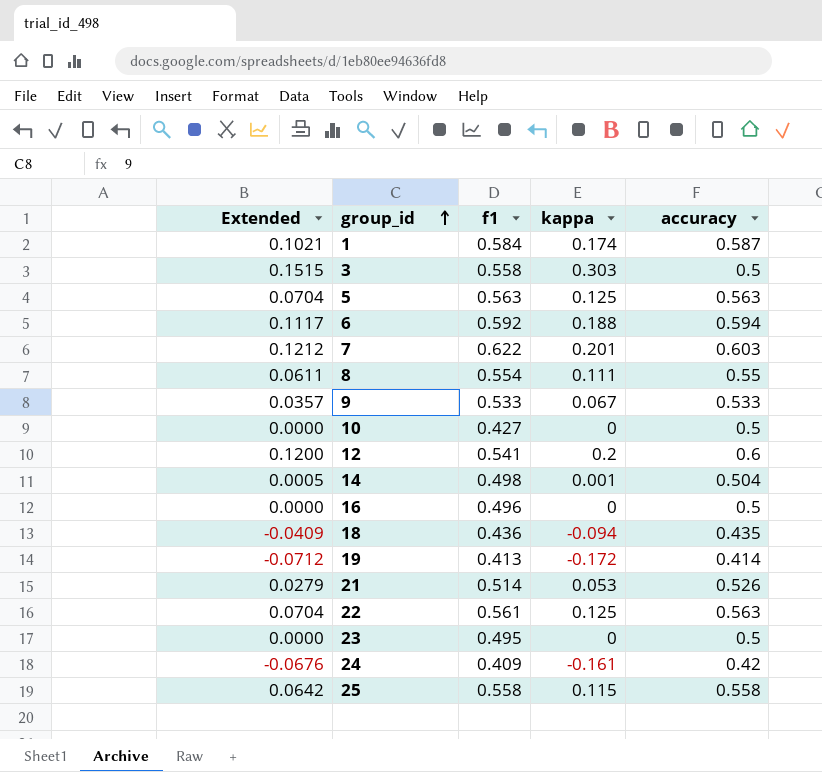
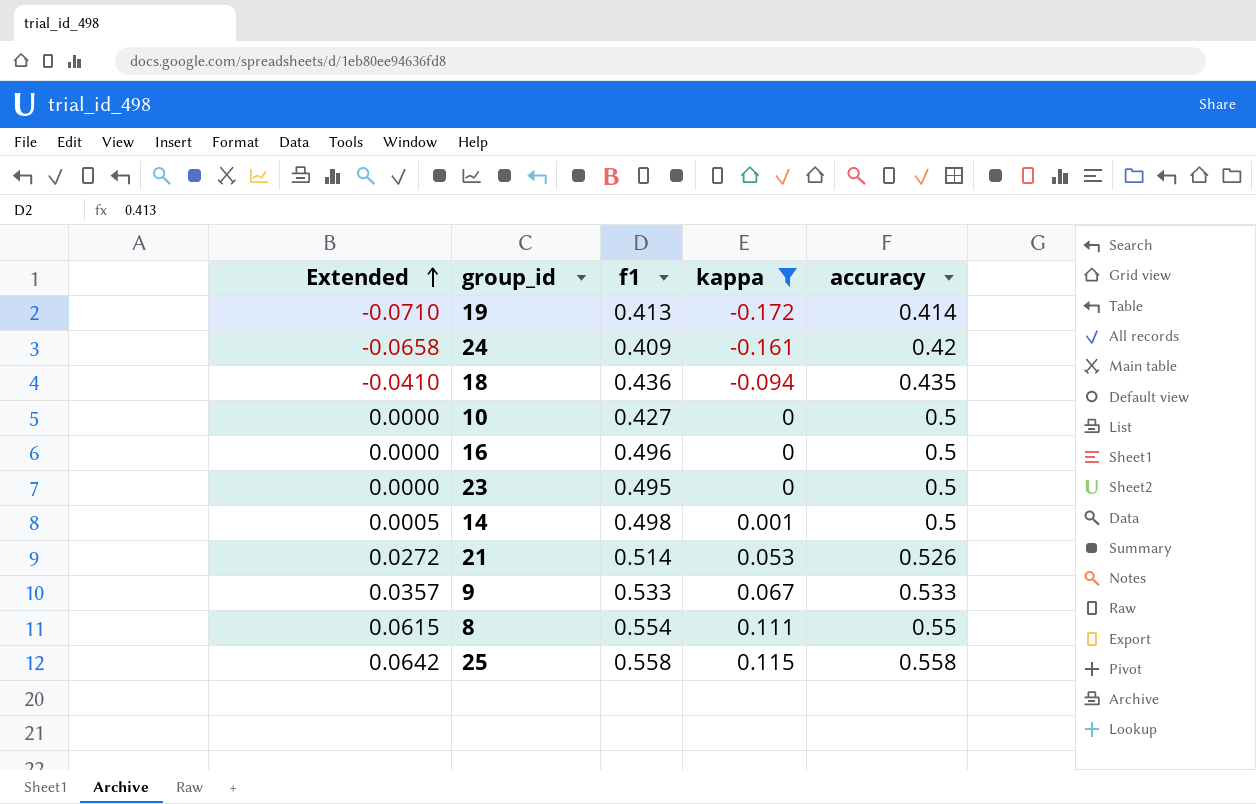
filter: none -> kappa <= 0.115
row order: group_id ascending -> Extended ascending
column Extended | formula: [kappa] * [accuracy] -> [f1] * [kappa]
14 | accuracy: 0.504 -> 0.5

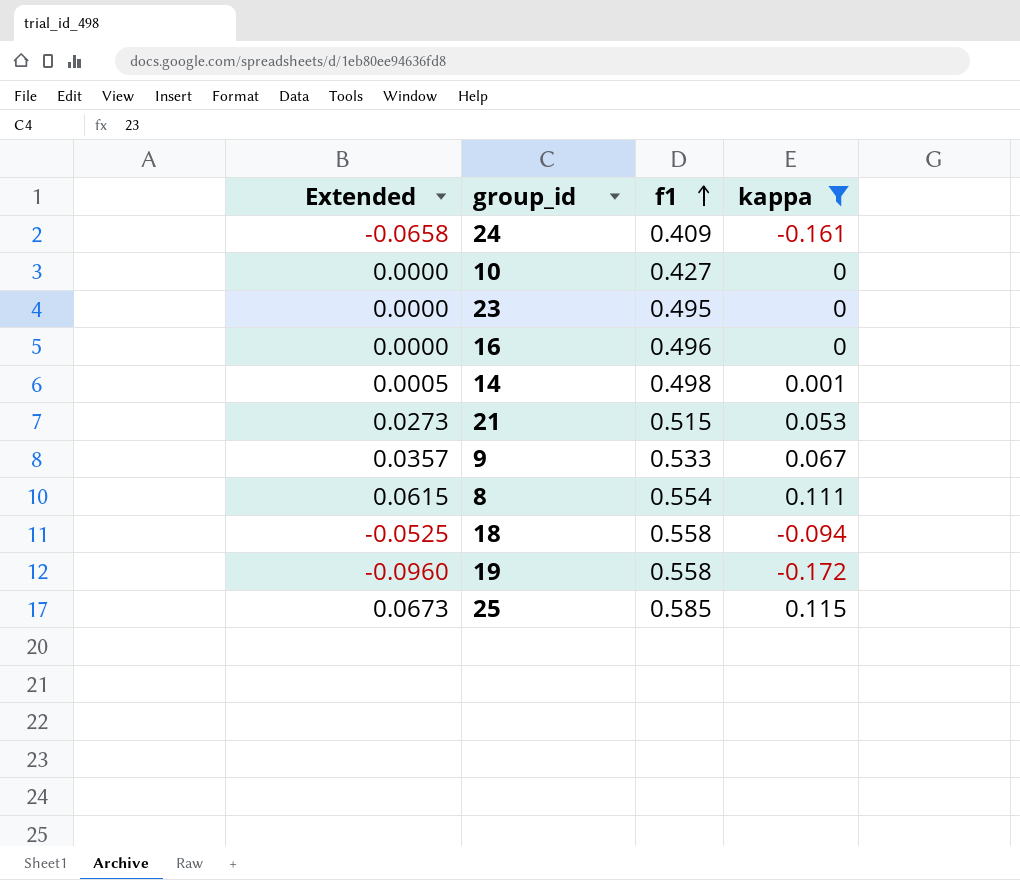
row order: Extended ascending -> f1 ascending
column accuracy | position: 5 -> none
21 | Extended: 0.0272 -> 0.0273
21 | f1: 0.514 -> 0.515
18 | Extended: -0.0410 -> -0.0525
18 | f1: 0.436 -> 0.558
19 | Extended: -0.0710 -> -0.0960
19 | f1: 0.413 -> 0.558
25 | Extended: 0.0642 -> 0.0673
25 | f1: 0.558 -> 0.585

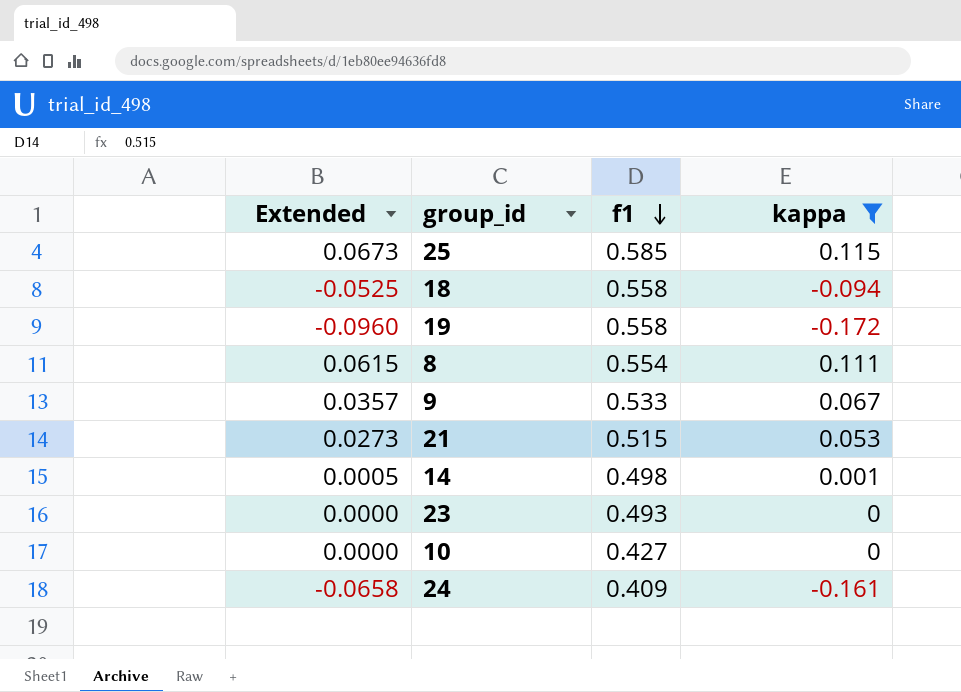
row order: f1 ascending -> f1 descending
row 16: 0.0000 | 0.496 | 0 -> none
23 | f1: 0.495 -> 0.493

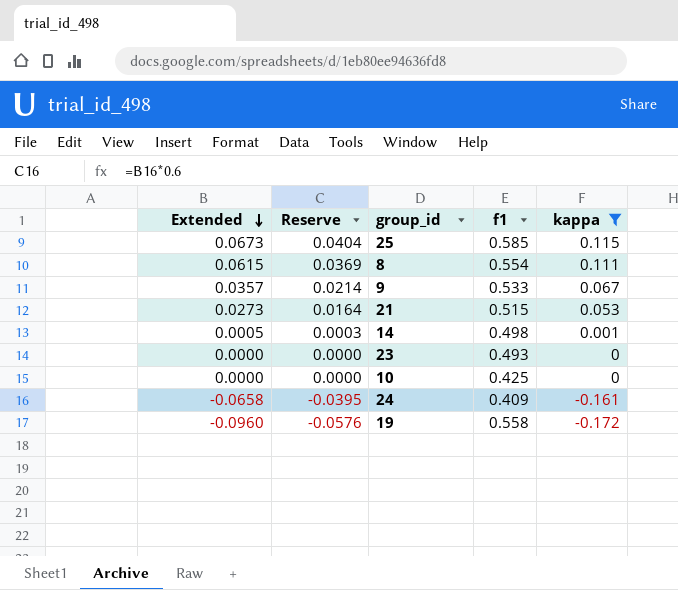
row order: f1 descending -> Extended descending
column Reserve | formula: none -> [Extended] * 0.6
row 18: -0.0525 | 0.558 | -0.094 -> none
10 | f1: 0.427 -> 0.425

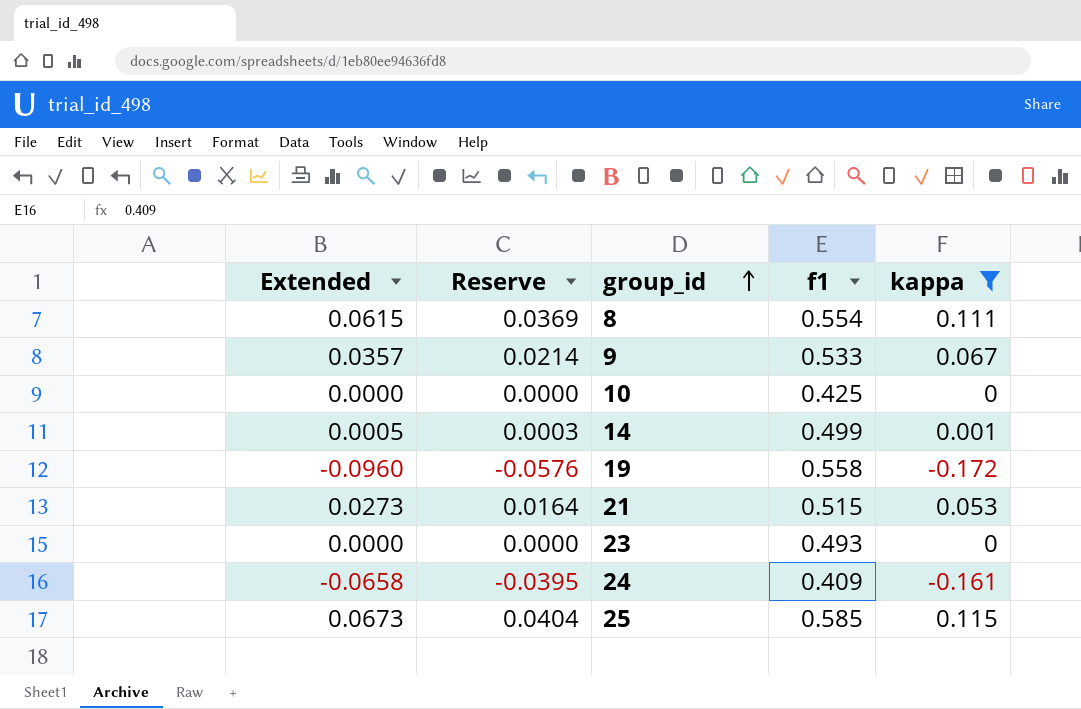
row order: Extended descending -> group_id ascending
14 | f1: 0.498 -> 0.499

